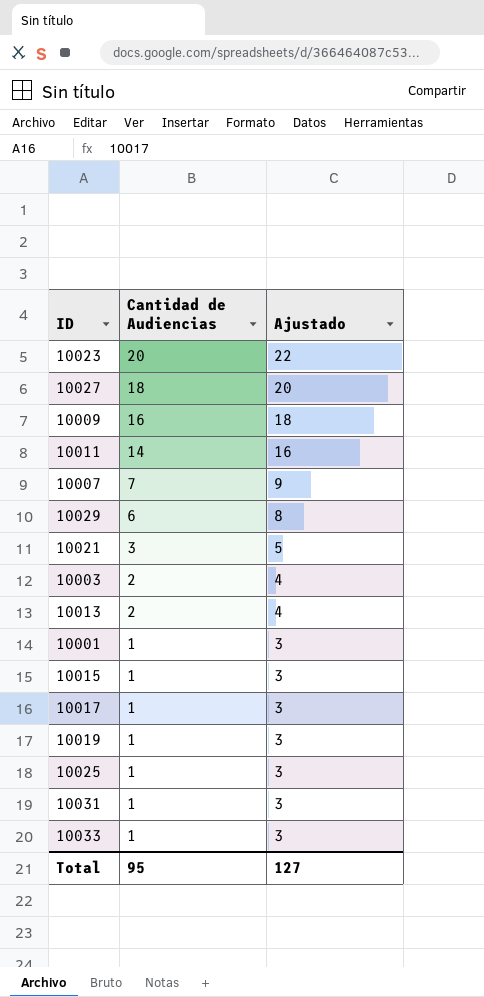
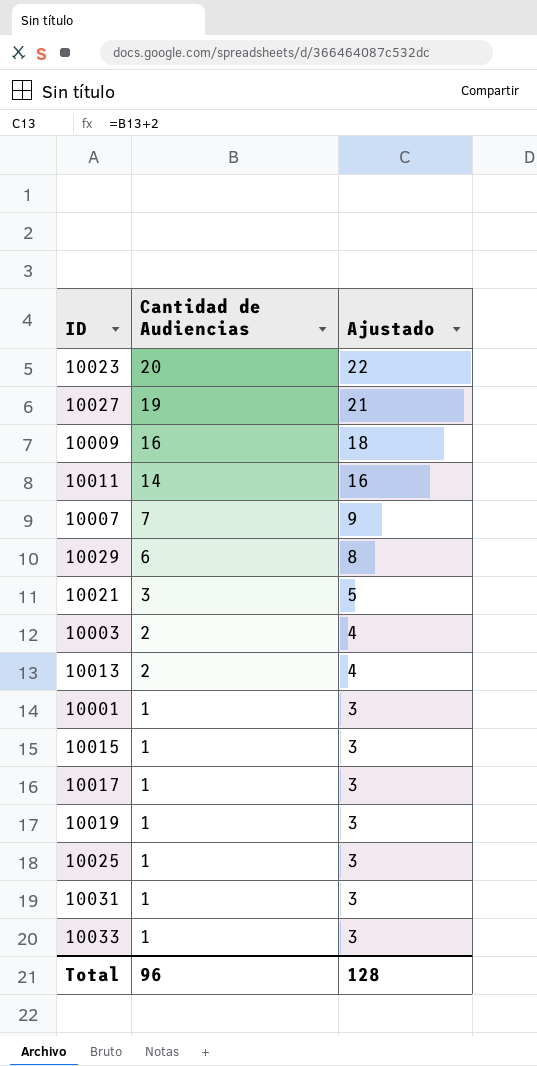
10027 | Cantidad de Audiencias: 18 -> 19
10027 | Ajustado: 20 -> 21
Total | Cantidad de Audiencias: 95 -> 96
Total | Ajustado: 127 -> 128

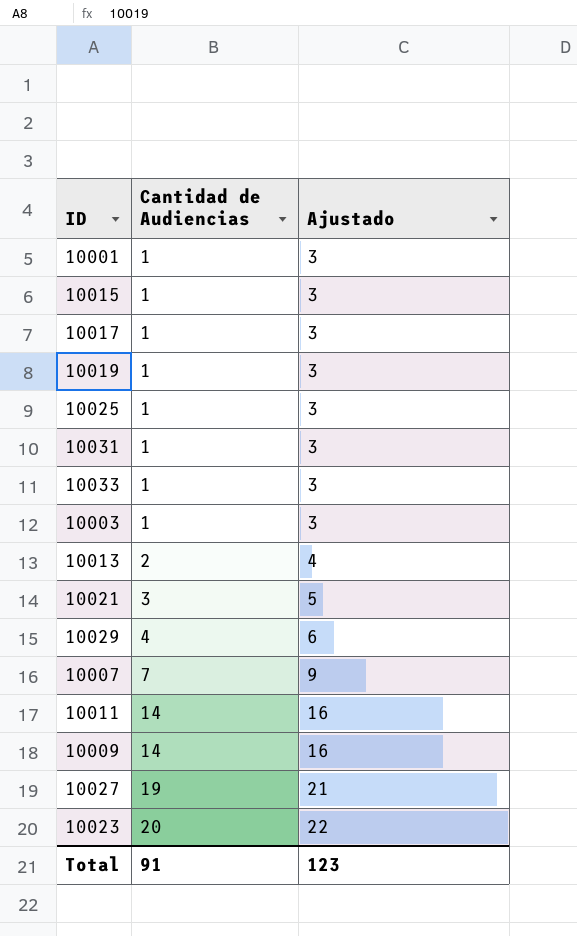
row order: Cantidad de Audiencias descending -> Cantidad de Audiencias ascending
10003 | Cantidad de Audiencias: 2 -> 1
10003 | Ajustado: 4 -> 3
10029 | Cantidad de Audiencias: 6 -> 4
10029 | Ajustado: 8 -> 6
10009 | Cantidad de Audiencias: 16 -> 14
10009 | Ajustado: 18 -> 16
Total | Cantidad de Audiencias: 96 -> 91
Total | Ajustado: 128 -> 123

